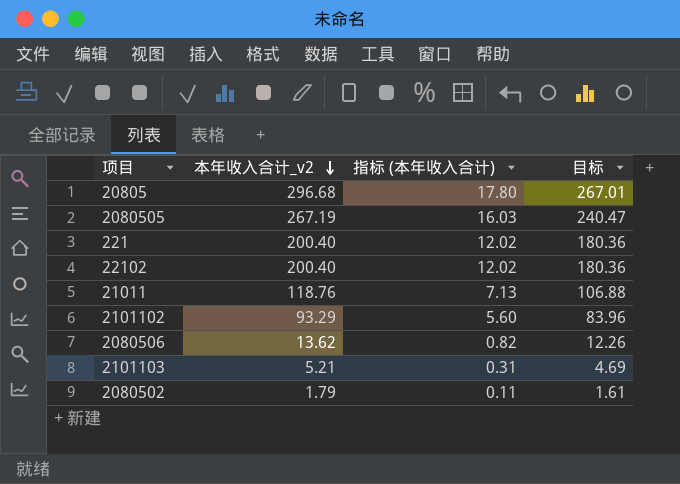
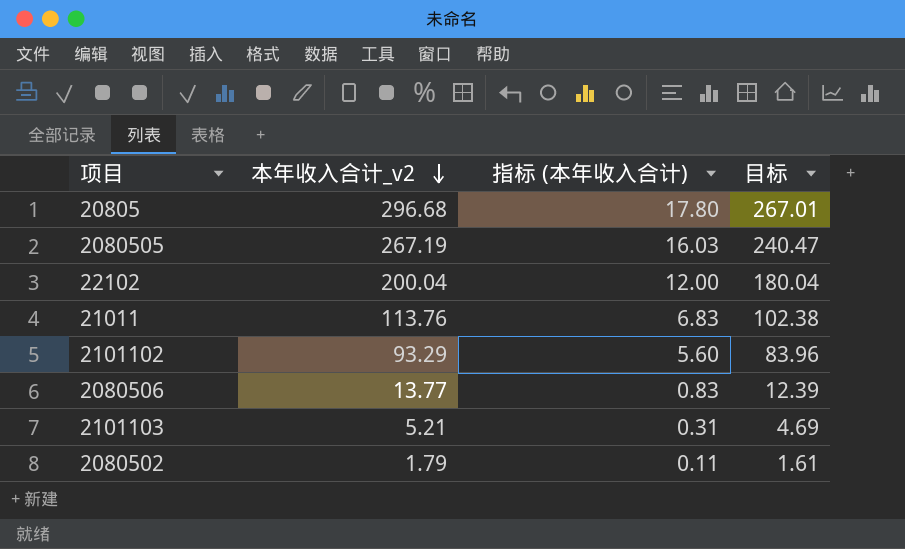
row 221: 200.40 | 12.02 | 180.36 -> none
22102 | 本年收入合计_v2: 200.40 -> 200.04
22102 | 指标 (本年收入合计): 12.02 -> 12.00
22102 | 目标: 180.36 -> 180.04
21011 | 本年收入合计_v2: 118.76 -> 113.76
21011 | 指标 (本年收入合计): 7.13 -> 6.83
21011 | 目标: 106.88 -> 102.38
2080506 | 本年收入合计_v2: 13.62 -> 13.77
2080506 | 指标 (本年收入合计): 0.82 -> 0.83
2080506 | 目标: 12.26 -> 12.39

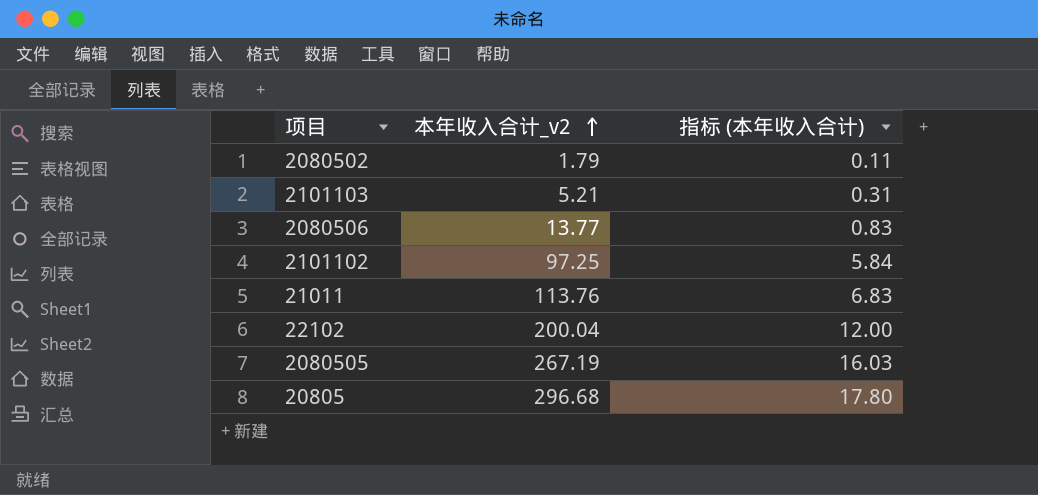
row order: 本年收入合计_v2 descending -> 本年收入合计_v2 ascending
column 目标 | formula: [本年收入合计_v2] * 0.9 -> none
2101102 | 本年收入合计_v2: 93.29 -> 97.25
2101102 | 指标 (本年收入合计): 5.60 -> 5.84

